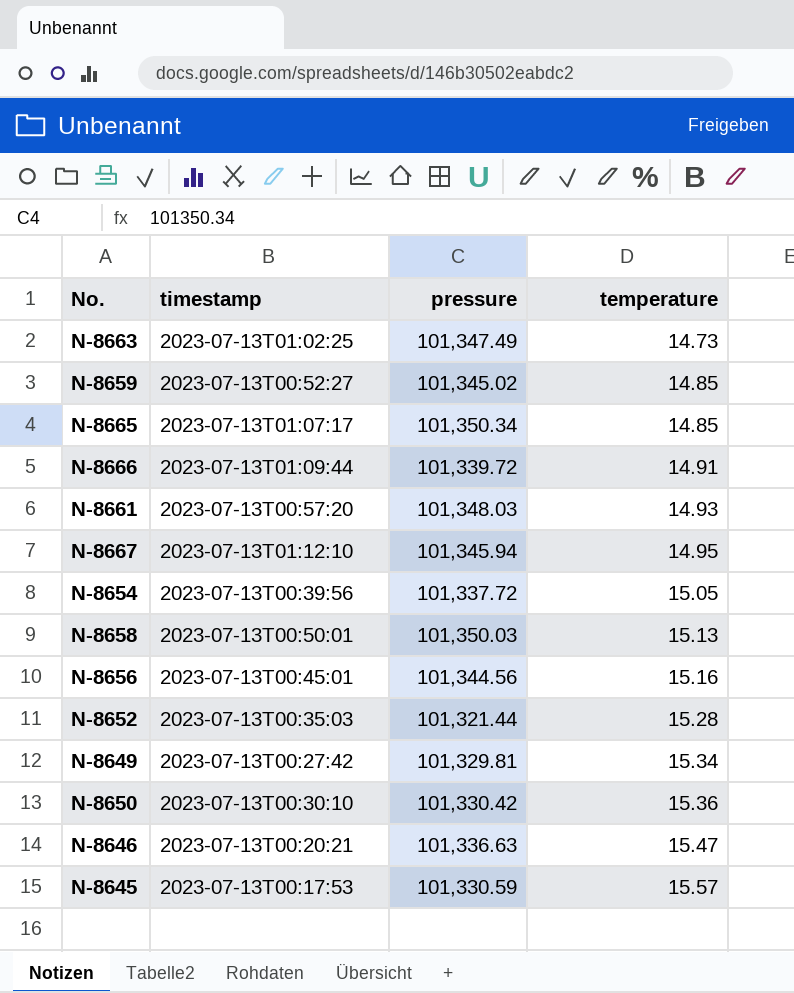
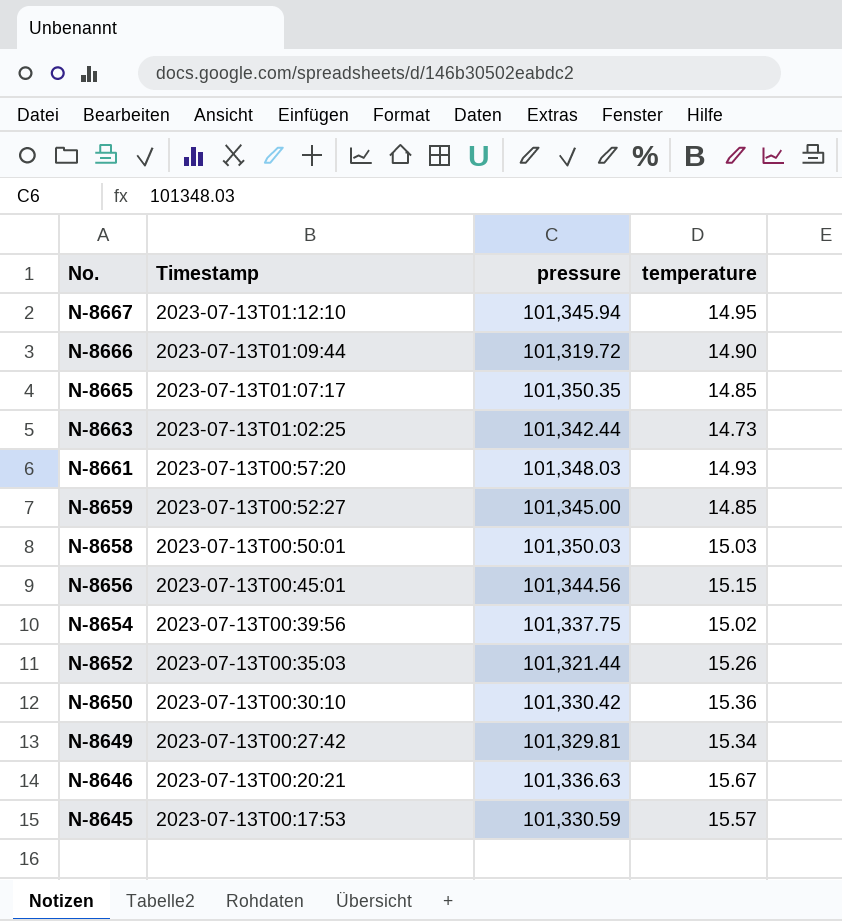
row order: temperature ascending -> No. descending
column name: timestamp -> Timestamp
N-8666 | pressure: 101,339.72 -> 101,319.72
N-8666 | temperature: 14.91 -> 14.90
N-8665 | pressure: 101,350.34 -> 101,350.35
N-8663 | pressure: 101,347.49 -> 101,342.44
N-8659 | pressure: 101,345.02 -> 101,345.00
N-8658 | temperature: 15.13 -> 15.03
N-8656 | temperature: 15.16 -> 15.15
N-8654 | pressure: 101,337.72 -> 101,337.75
N-8654 | temperature: 15.05 -> 15.02
N-8652 | temperature: 15.28 -> 15.26
N-8646 | temperature: 15.47 -> 15.67

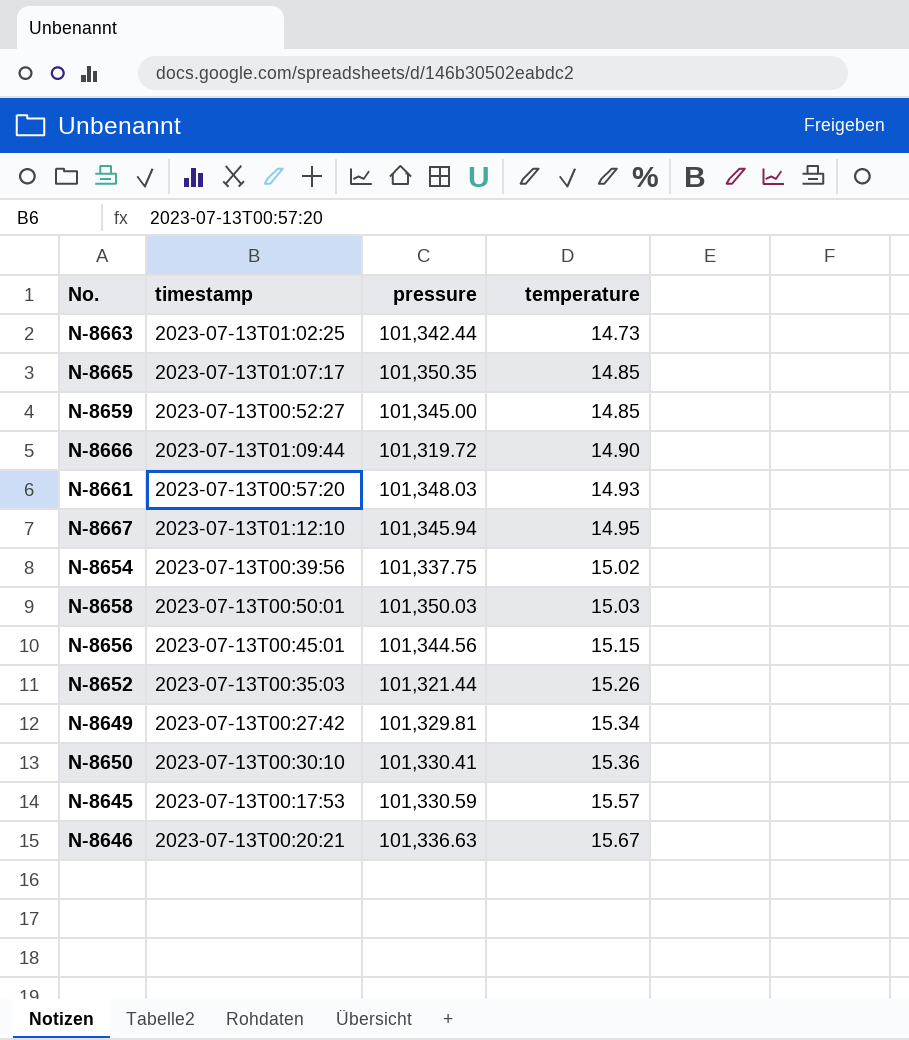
row order: No. descending -> temperature ascending
column name: Timestamp -> timestamp
N-8650 | pressure: 101,330.42 -> 101,330.41

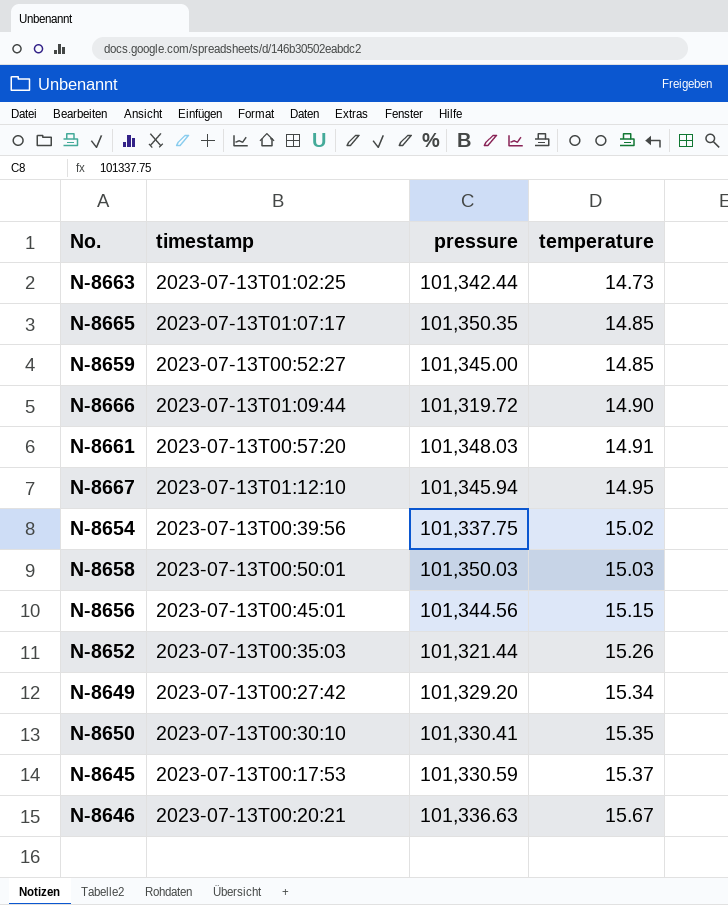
N-8661 | temperature: 14.93 -> 14.91
N-8649 | pressure: 101,329.81 -> 101,329.20
N-8650 | temperature: 15.36 -> 15.35
N-8645 | temperature: 15.57 -> 15.37

